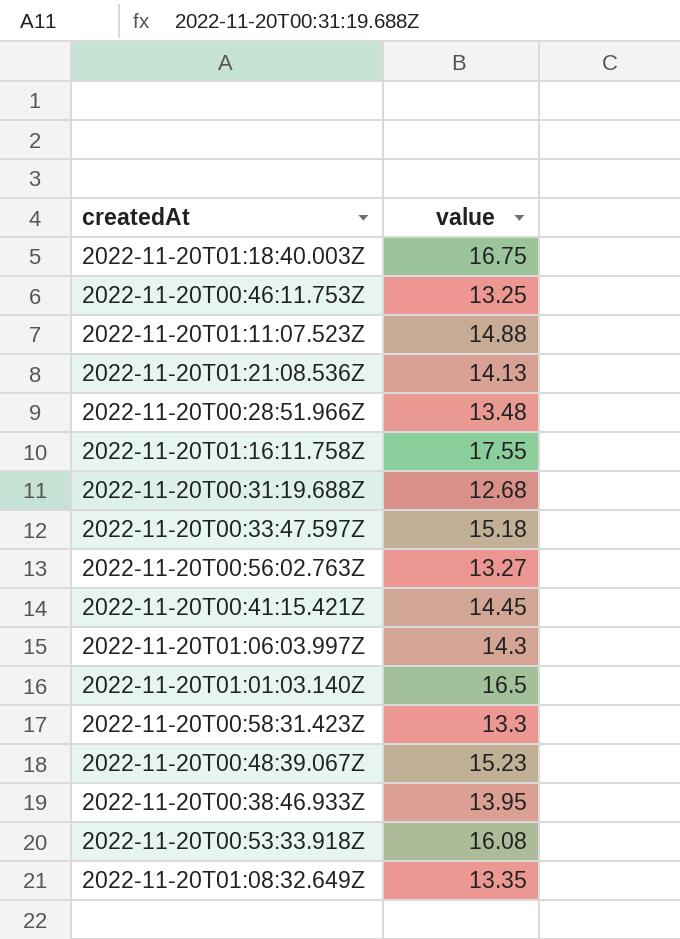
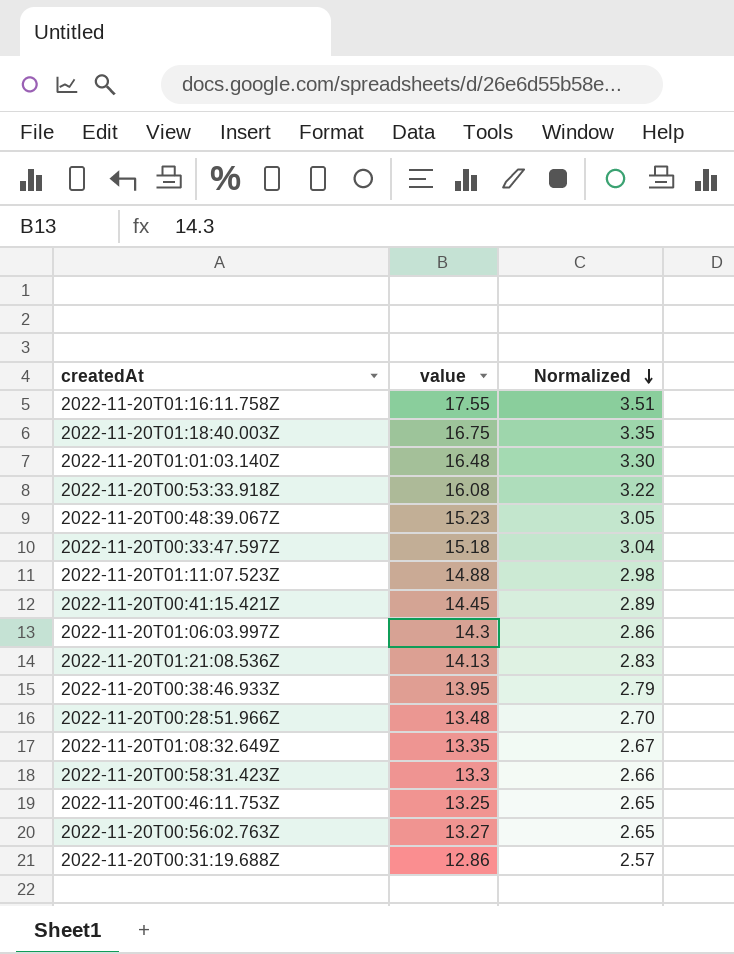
row order: none -> Normalized descending
column Normalized | formula: none -> [value] * 0.2
2022-11-20T01:01:03.140Z | value: 16.5 -> 16.48
2022-11-20T00:31:19.688Z | value: 12.68 -> 12.86

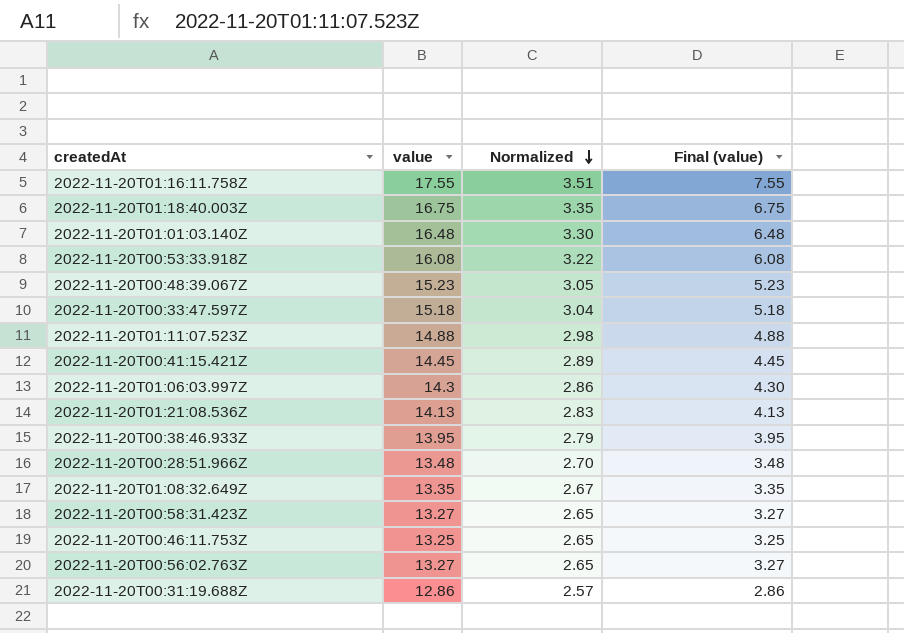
column Final (value) | formula: none -> [value] - 10
2022-11-20T00:58:31.423Z | value: 13.3 -> 13.27
2022-11-20T00:58:31.423Z | Normalized: 2.66 -> 2.65

